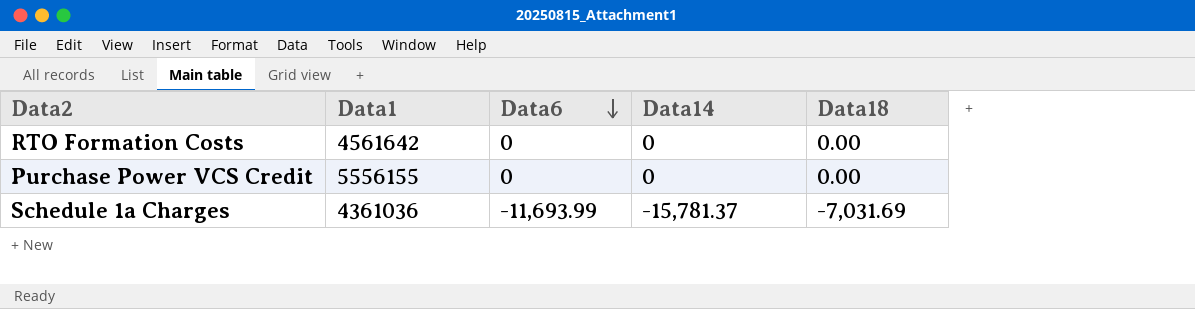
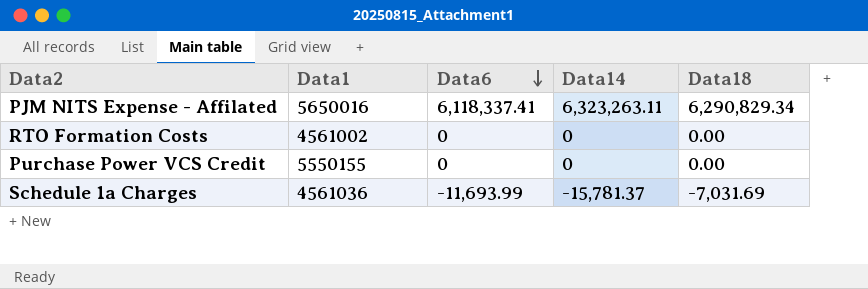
row PJM NITS Expense - Affilated: none -> 5650016 | 6,118,337.41 | 6,323,263.11 | 6,290,829.34
RTO Formation Costs | Data1: 4561642 -> 4561002
Purchase Power VCS Credit | Data1: 5556155 -> 5550155
Schedule 1a Charges | Data1: 4361036 -> 4561036

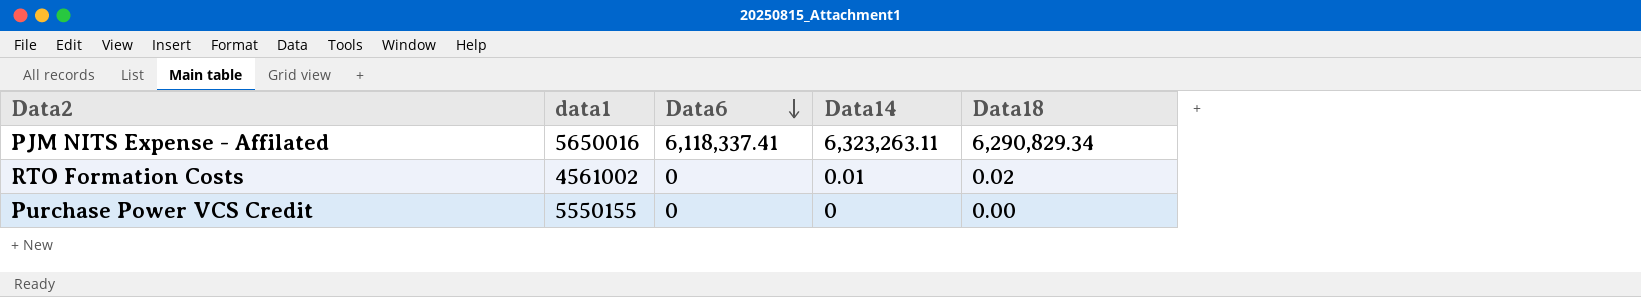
column name: Data1 -> data1
row Schedule 1a Charges: 4561036 | -11,693.99 | -15,781.37 | -7,031.69 -> none
RTO Formation Costs | Data14: 0 -> 0.01
RTO Formation Costs | Data18: 0.00 -> 0.02

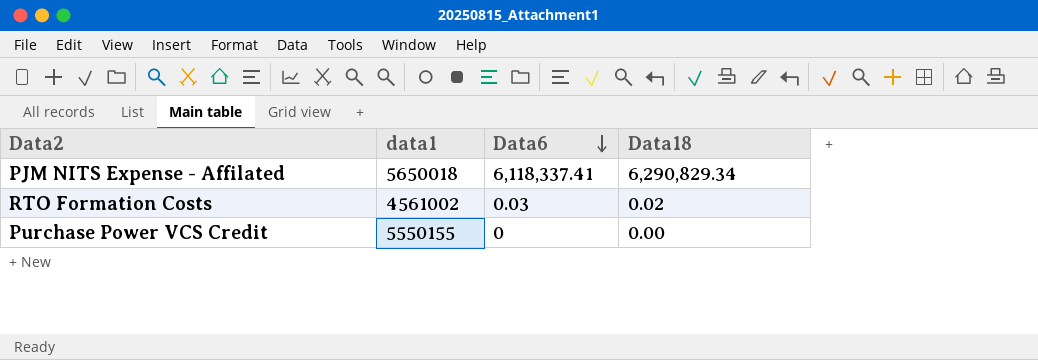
column Data14 | position: 4 -> none
PJM NITS Expense - Affilated | data1: 5650016 -> 5650018
RTO Formation Costs | Data6: 0 -> 0.03

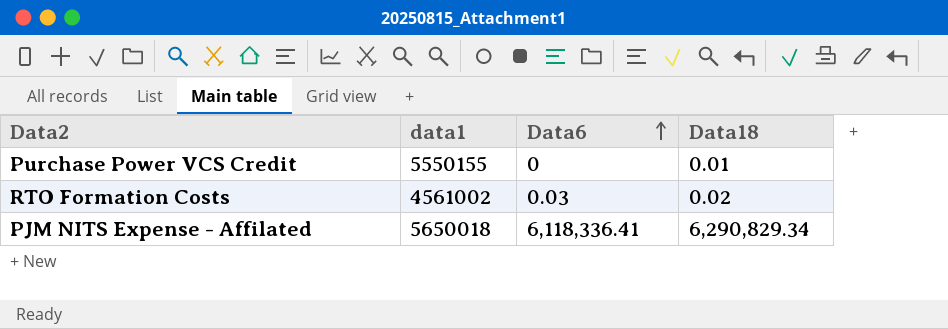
row order: Data6 descending -> Data6 ascending
Purchase Power VCS Credit | Data18: 0.00 -> 0.01
PJM NITS Expense - Affilated | Data6: 6,118,337.41 -> 6,118,336.41

